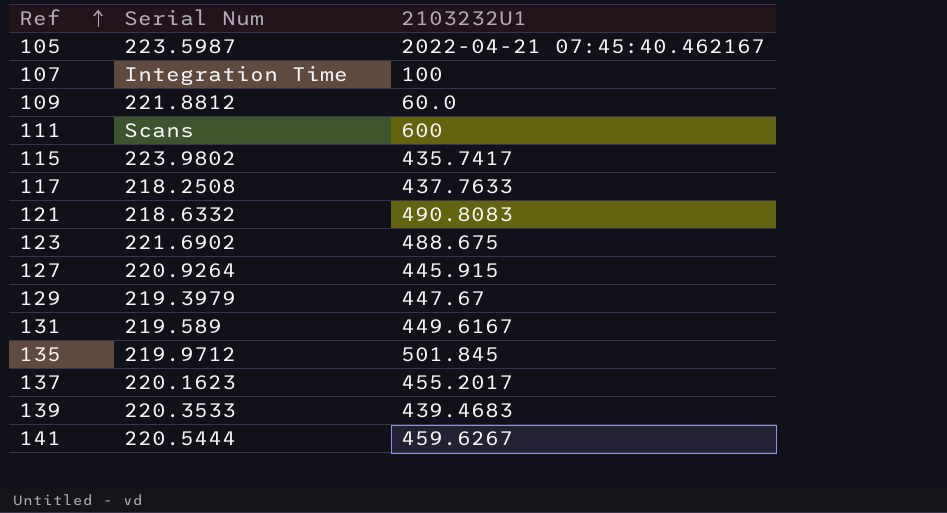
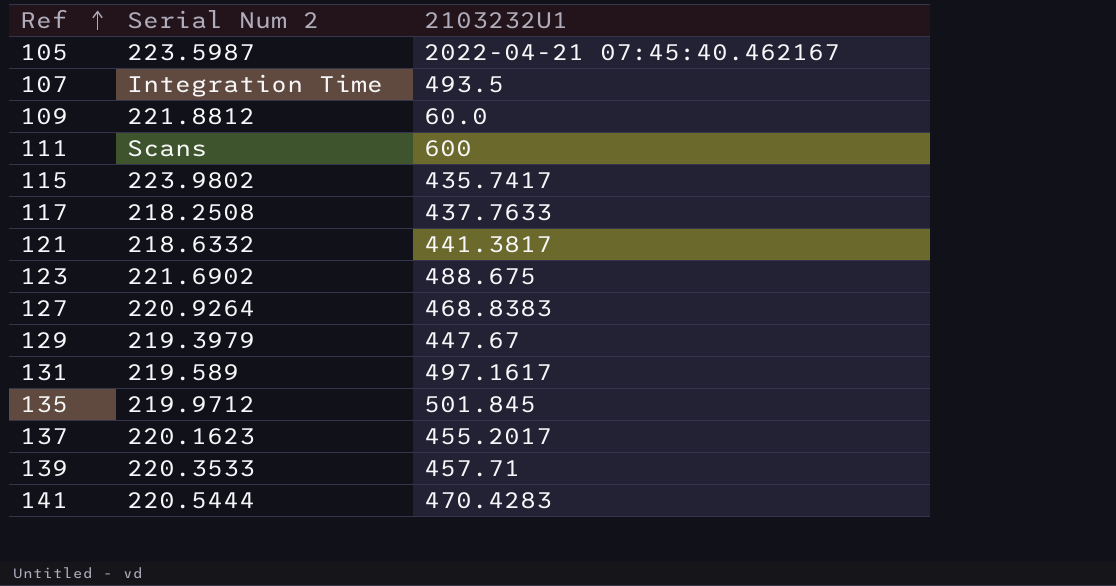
column name: Serial Num -> Serial Num 2
107 | 2103232U1: 100 -> 493.5
121 | 2103232U1: 490.8083 -> 441.3817
127 | 2103232U1: 445.915 -> 468.8383
131 | 2103232U1: 449.6167 -> 497.1617
139 | 2103232U1: 439.4683 -> 457.71
141 | 2103232U1: 459.6267 -> 470.4283

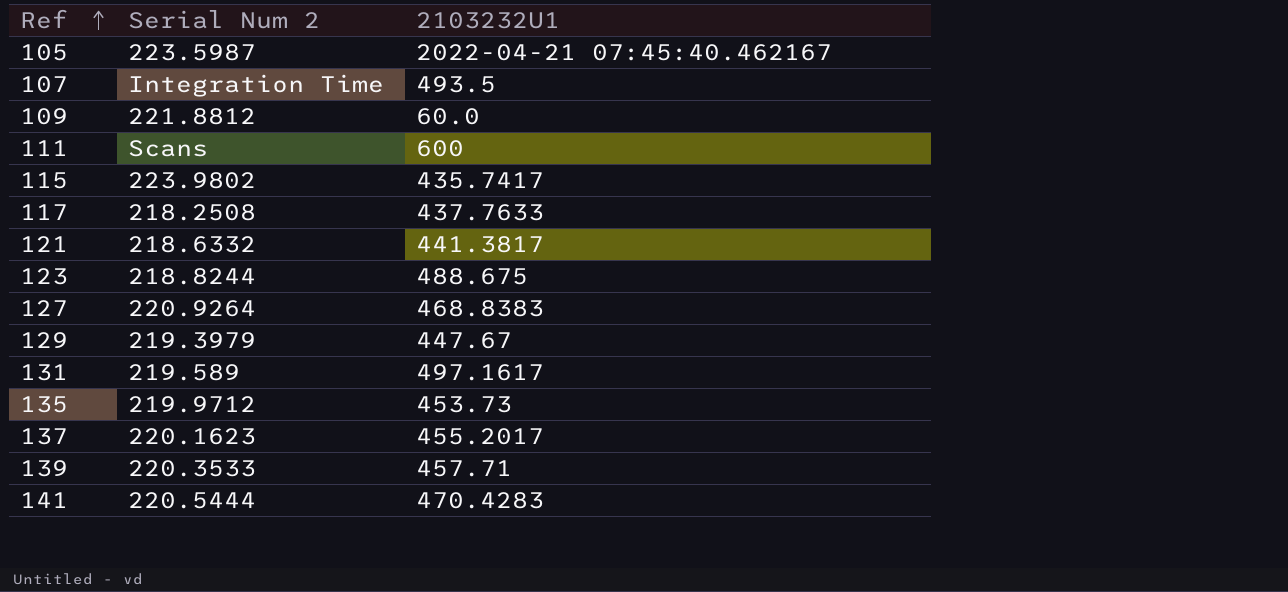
123 | Serial Num 2: 221.6902 -> 218.8244
135 | 2103232U1: 501.845 -> 453.73

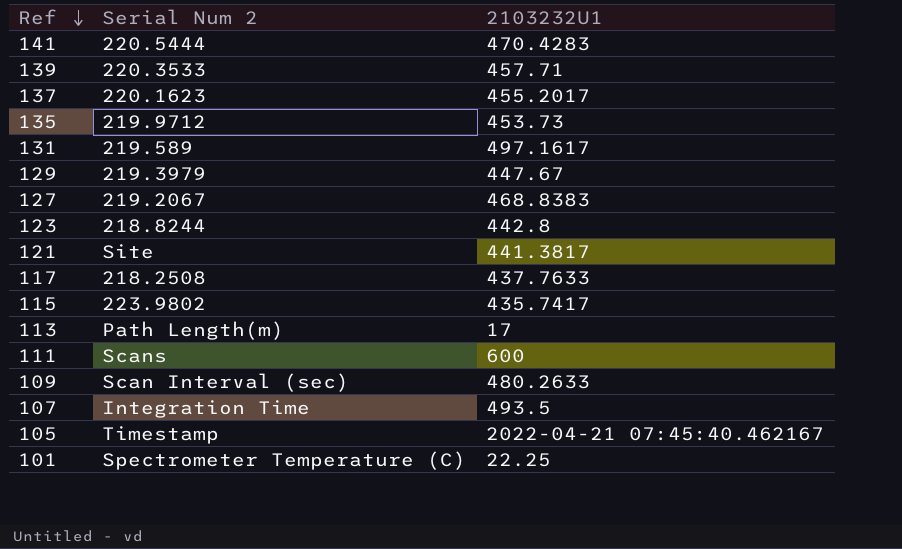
row order: Ref ascending -> Ref descending
127 | Serial Num 2: 220.9264 -> 219.2067
123 | 2103232U1: 488.675 -> 442.8
121 | Serial Num 2: 218.6332 -> Site
row 113: none -> Path Length(m) | 17
109 | Serial Num 2: 221.8812 -> Scan Interval (sec)
109 | 2103232U1: 60.0 -> 480.2633
105 | Serial Num 2: 223.5987 -> Timestamp
row 101: none -> Spectrometer Temperature (C) | 22.25

